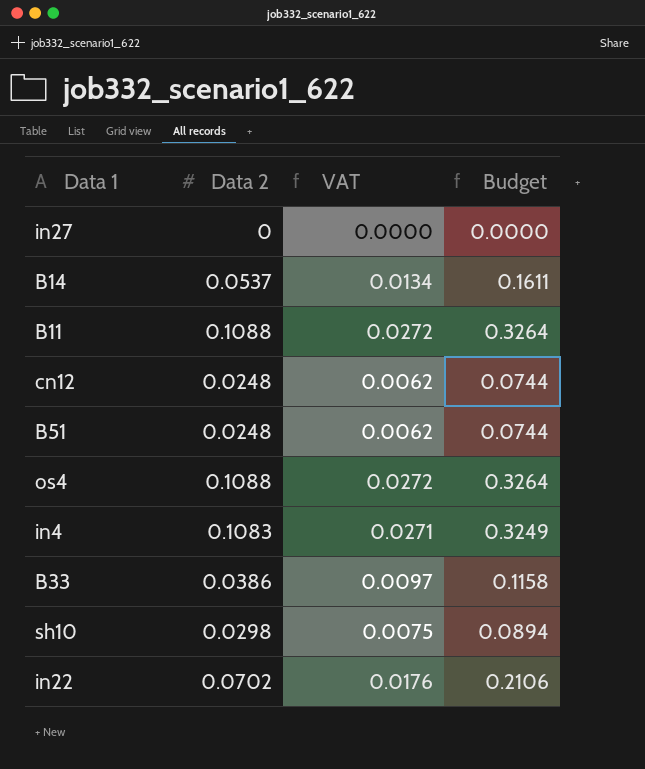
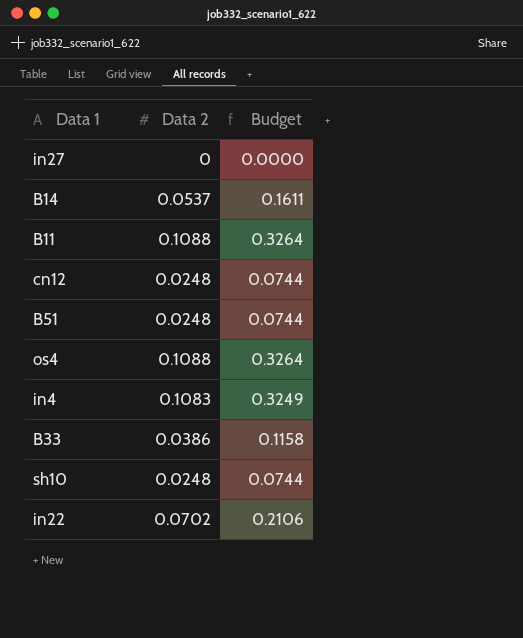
column VAT | formula: [Data 2] * 0.25 -> none
sh10 | Data 2: 0.0298 -> 0.0248
sh10 | Budget: 0.0894 -> 0.0744

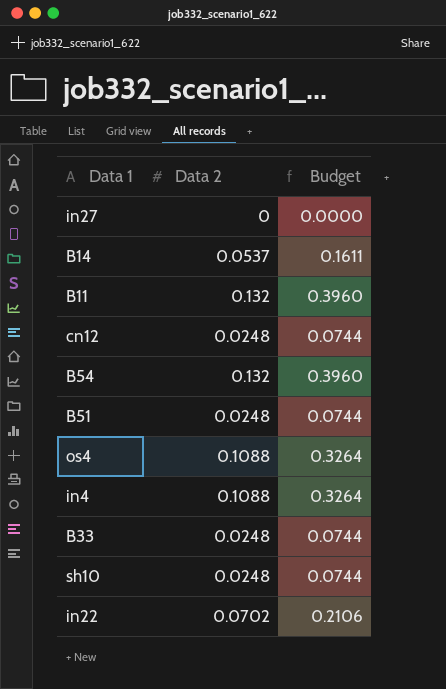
B11 | Data 2: 0.1088 -> 0.132
B11 | Budget: 0.3264 -> 0.3960
row B54: none -> 0.132 | 0.3960
in4 | Data 2: 0.1083 -> 0.1088
in4 | Budget: 0.3249 -> 0.3264
B33 | Data 2: 0.0386 -> 0.0248
B33 | Budget: 0.1158 -> 0.0744

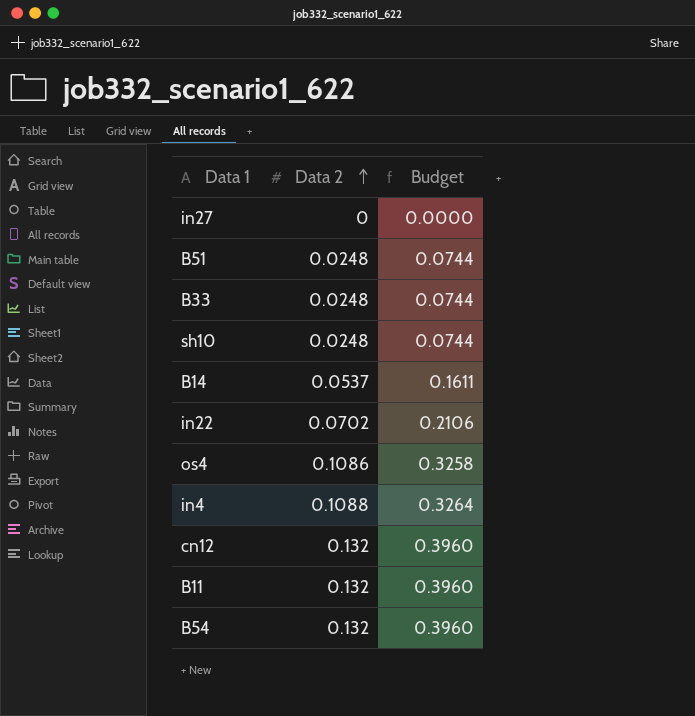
row order: none -> Data 2 ascending
os4 | Data 2: 0.1088 -> 0.1086
os4 | Budget: 0.3264 -> 0.3258
cn12 | Data 2: 0.0248 -> 0.132
cn12 | Budget: 0.0744 -> 0.3960

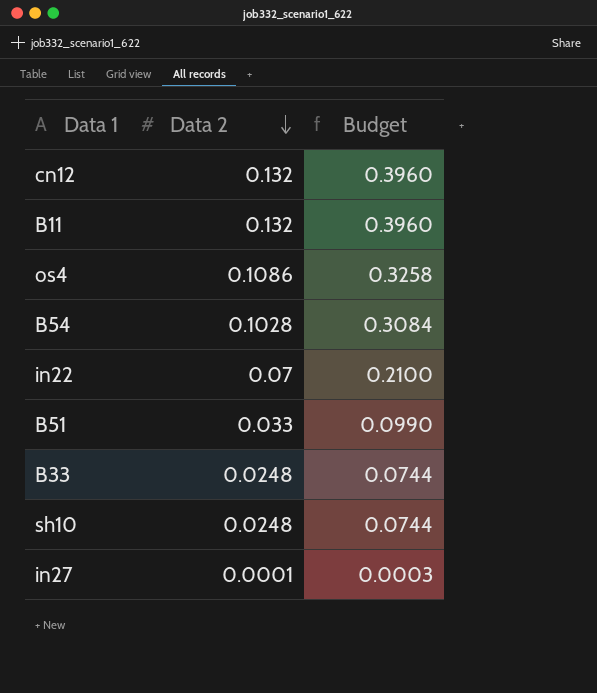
row order: Data 2 ascending -> Data 2 descending
row B14: 0.0537 | 0.1611 -> none
row in4: 0.1088 | 0.3264 -> none
B54 | Data 2: 0.132 -> 0.1028
B54 | Budget: 0.3960 -> 0.3084
in22 | Data 2: 0.0702 -> 0.07
in22 | Budget: 0.2106 -> 0.2100
B51 | Data 2: 0.0248 -> 0.033
B51 | Budget: 0.0744 -> 0.0990
in27 | Data 2: 0 -> 0.0001
in27 | Budget: 0.0000 -> 0.0003

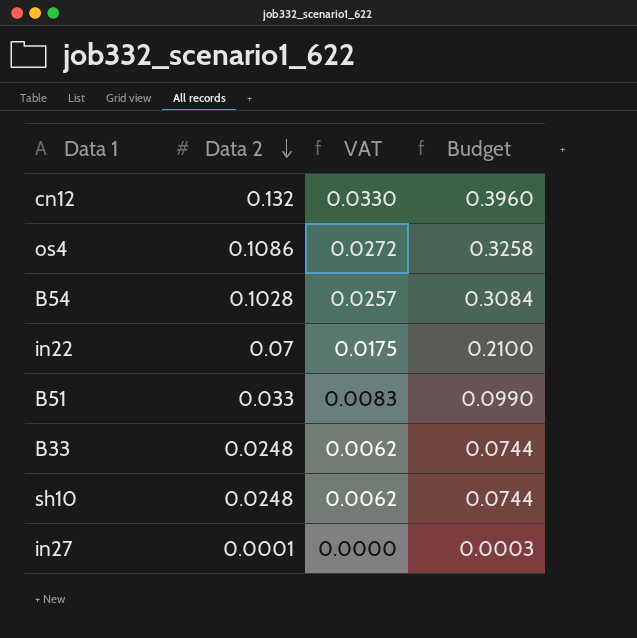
column VAT | formula: none -> [Data 2] * 0.25
row B11: 0.132 | 0.3960 -> none

